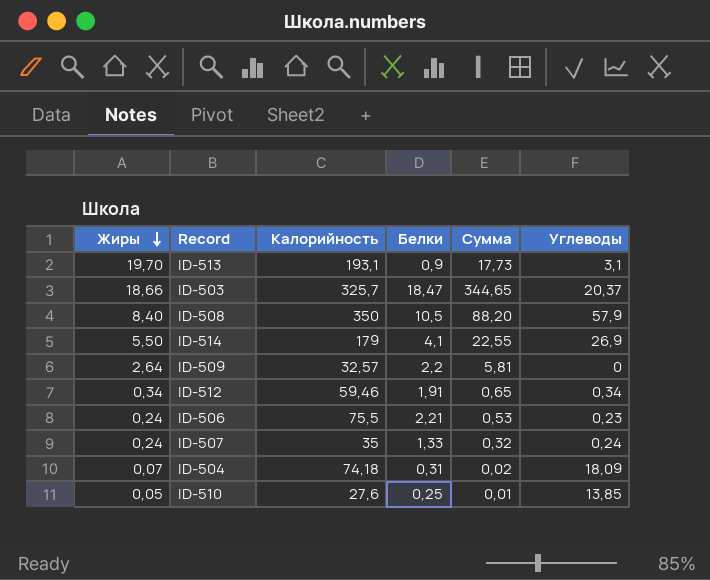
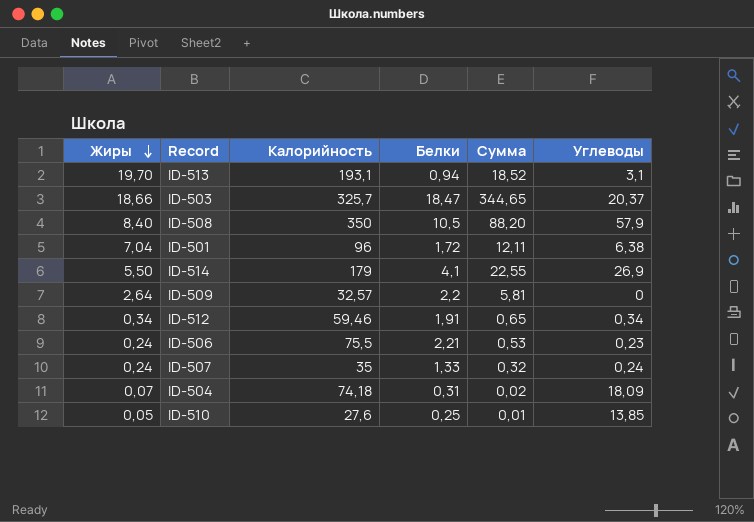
ID-513 | Белки: 0,9 -> 0,94
ID-513 | Сумма: 17,73 -> 18,52
row ID-501: none -> 7,04 | 96 | 1,72 | 12,11 | 6,38

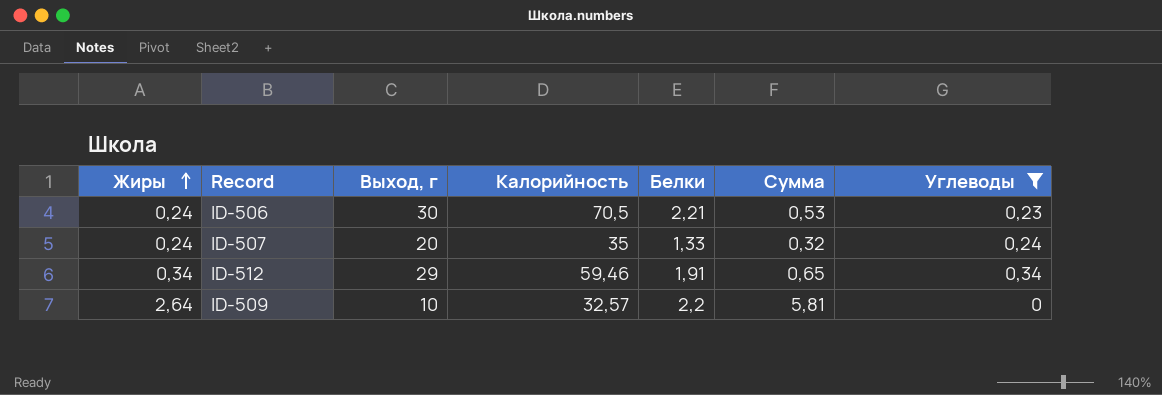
filter: none -> Углеводы <= 0,34
row order: Жиры descending -> Жиры ascending
column Выход, г | position: none -> 3
ID-506 | Калорийность: 75,5 -> 70,5

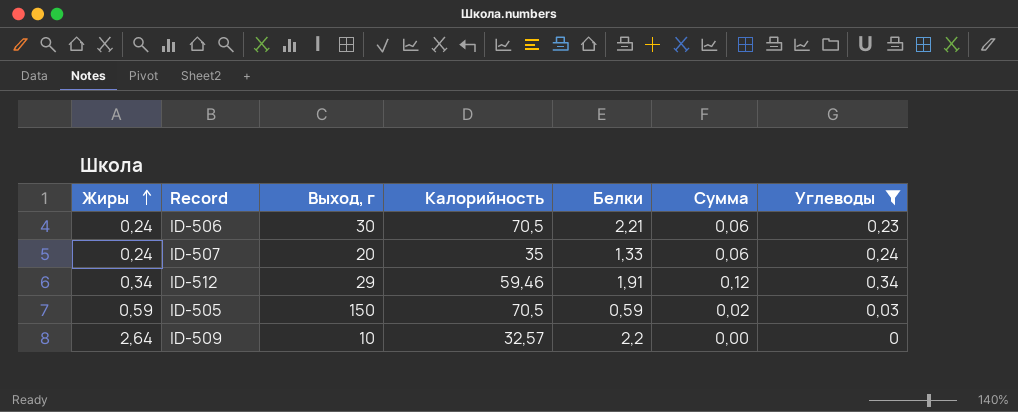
column Сумма | formula: [Жиры] * [Белки] -> [Жиры] * [Углеводы]
row ID-505: none -> 0,59 | 150 | 70,5 | 0,59 | 0,02 | 0,03

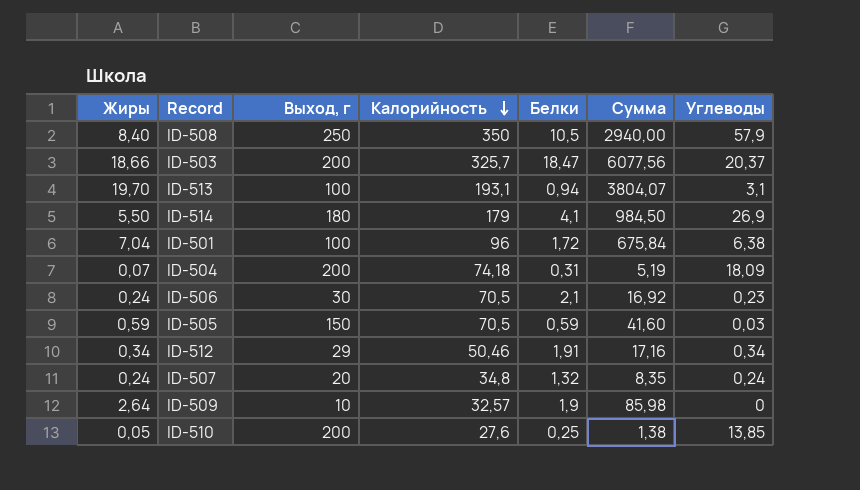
filter: Углеводы <= 0,34 -> none
row order: Жиры ascending -> Калорийность descending
column Сумма | formula: [Жиры] * [Углеводы] -> [Жиры] * [Калорийность]
ID-506 | Белки: 2,21 -> 2,1
ID-512 | Калорийность: 59,46 -> 50,46
ID-507 | Калорийность: 35 -> 34,8
ID-507 | Белки: 1,33 -> 1,32
ID-509 | Белки: 2,2 -> 1,9

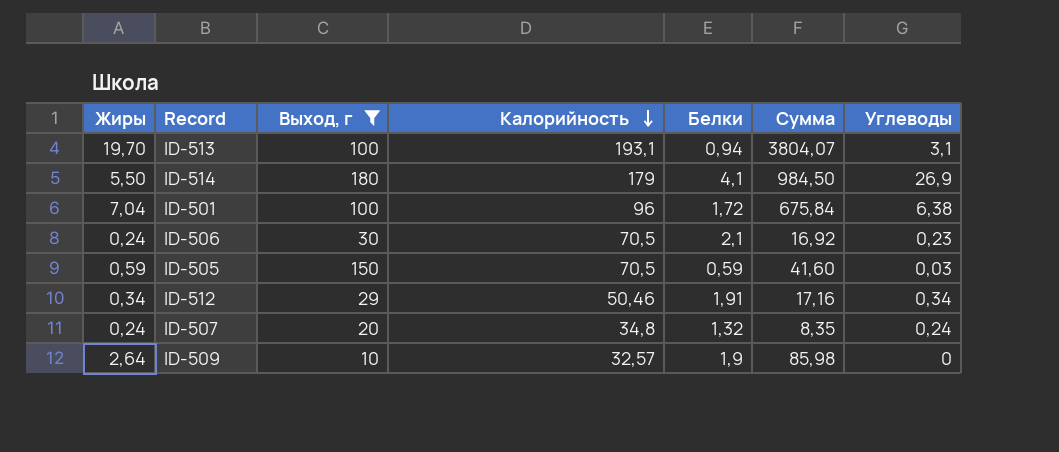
filter: none -> Выход, г <= 180

